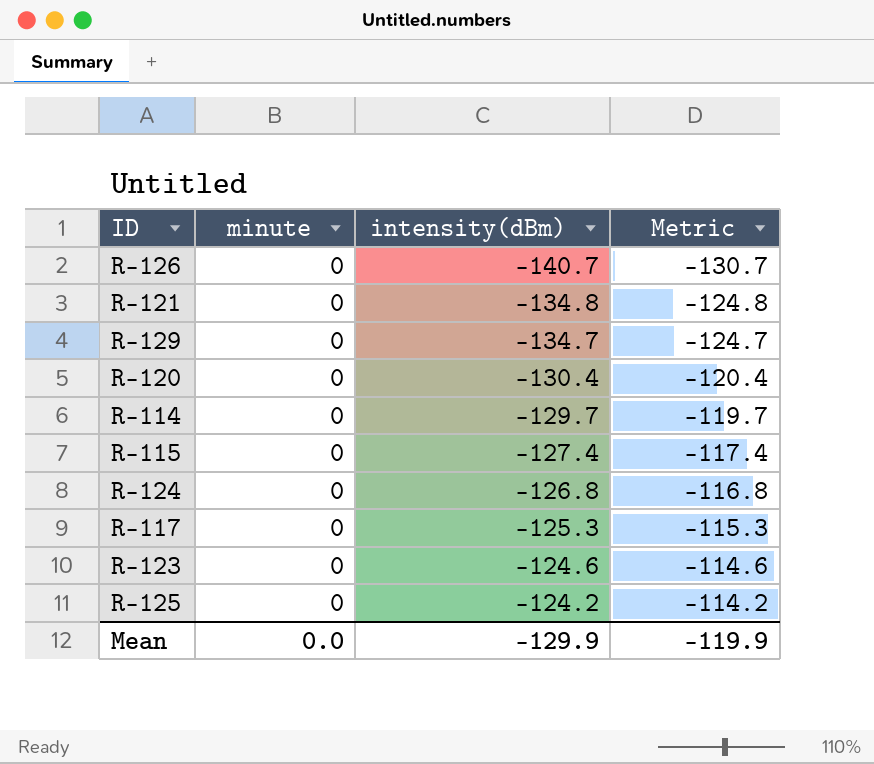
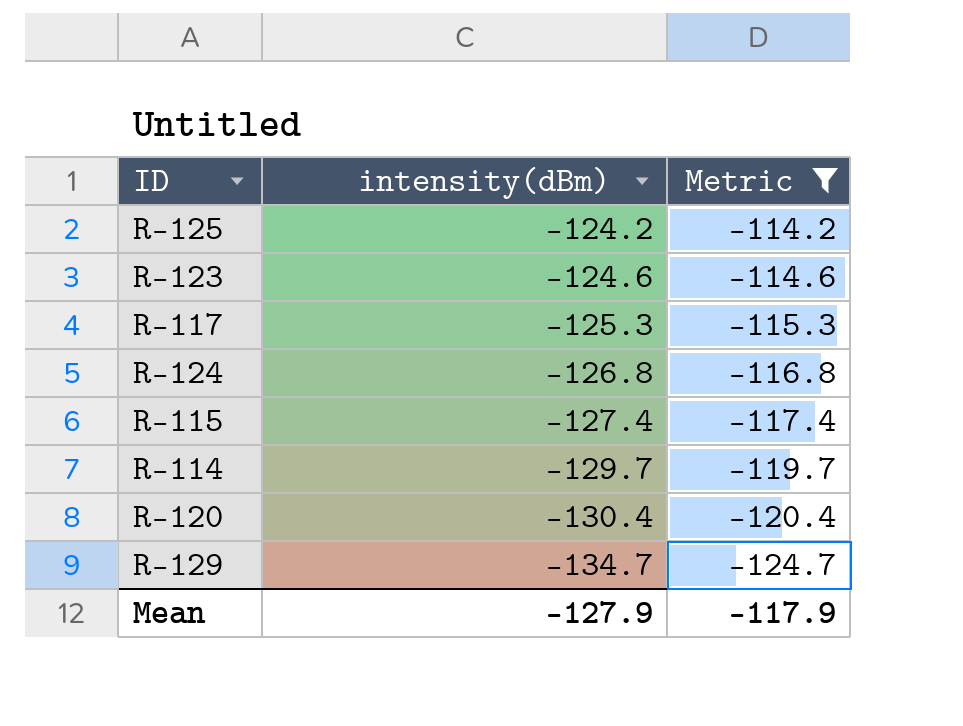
filter: none -> Metric >= -124.7
row order: intensity(dBm) ascending -> intensity(dBm) descending
column minute | position: 2 -> none
Mean | intensity(dBm): -129.9 -> -127.9
Mean | Metric: -119.9 -> -117.9

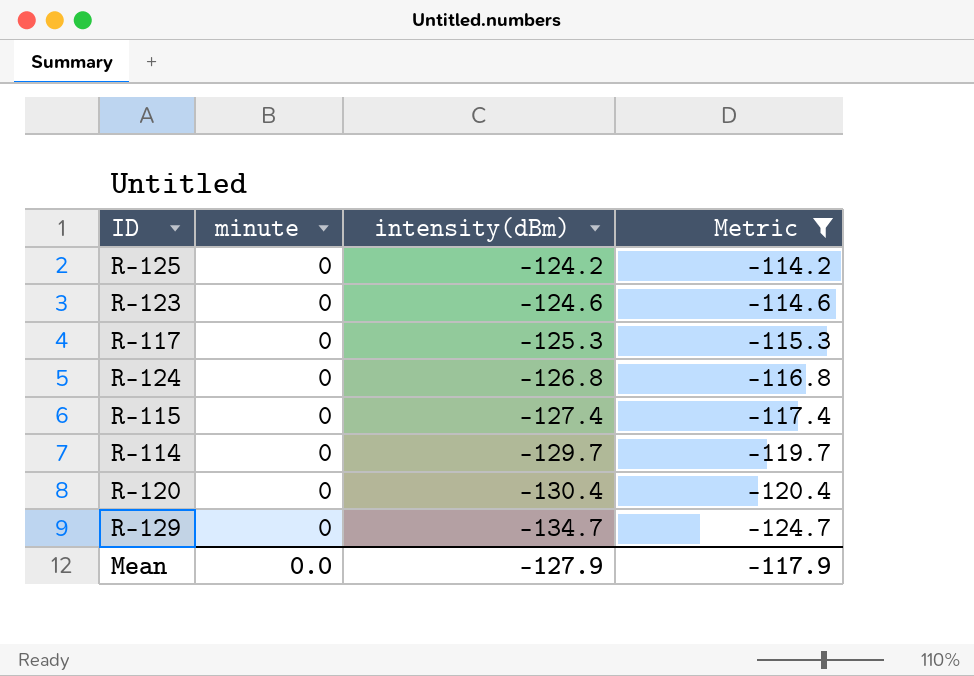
column minute | position: none -> 2

